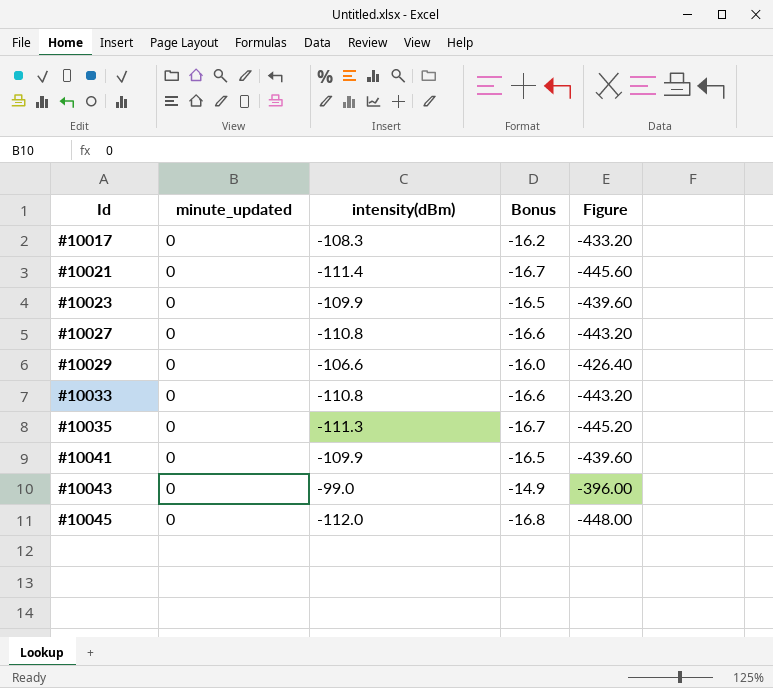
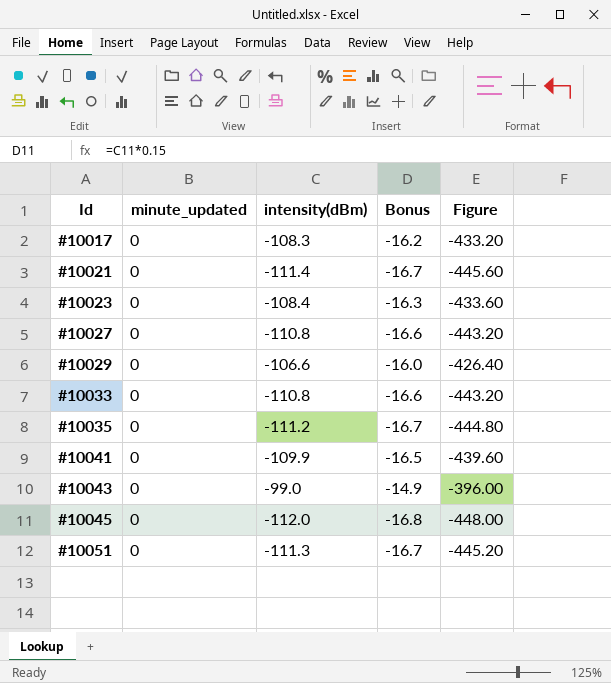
#10023 | intensity(dBm): -109.9 -> -108.4
#10023 | Bonus: -16.5 -> -16.3
#10023 | Figure: -439.60 -> -433.60
#10035 | intensity(dBm): -111.3 -> -111.2
#10035 | Figure: -445.20 -> -444.80
row #10051: none -> 0 | -111.3 | -16.7 | -445.20

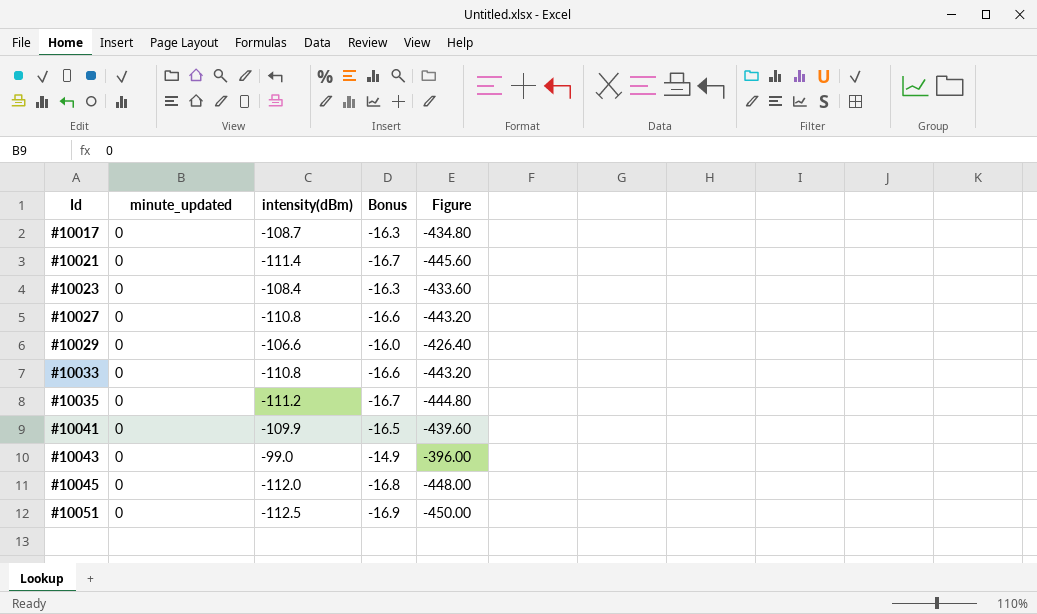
#10017 | intensity(dBm): -108.3 -> -108.7
#10017 | Bonus: -16.2 -> -16.3
#10017 | Figure: -433.20 -> -434.80
#10051 | intensity(dBm): -111.3 -> -112.5
#10051 | Bonus: -16.7 -> -16.9
#10051 | Figure: -445.20 -> -450.00

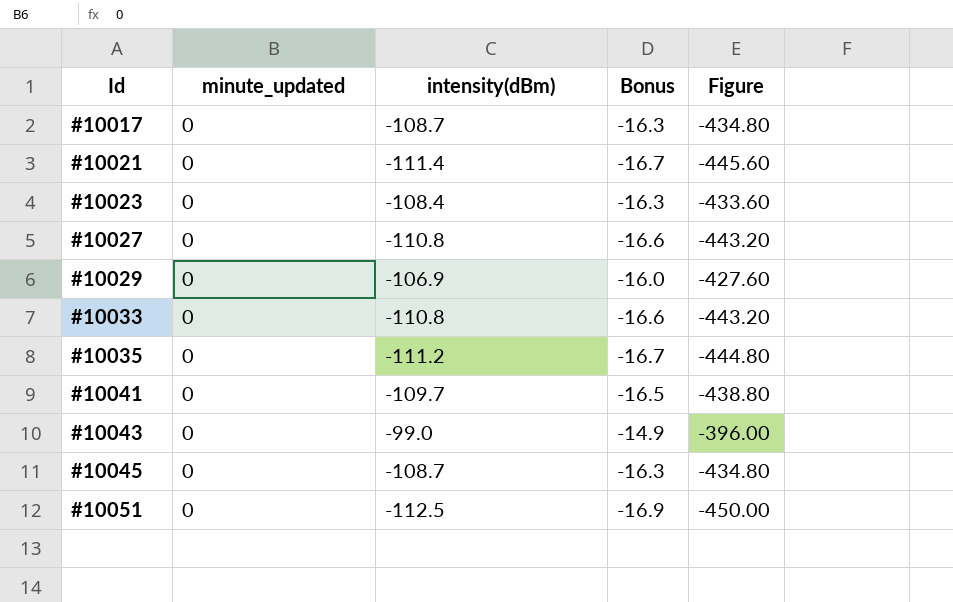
#10029 | intensity(dBm): -106.6 -> -106.9
#10029 | Figure: -426.40 -> -427.60
#10041 | intensity(dBm): -109.9 -> -109.7
#10041 | Figure: -439.60 -> -438.80
#10045 | intensity(dBm): -112.0 -> -108.7
#10045 | Bonus: -16.8 -> -16.3
#10045 | Figure: -448.00 -> -434.80

